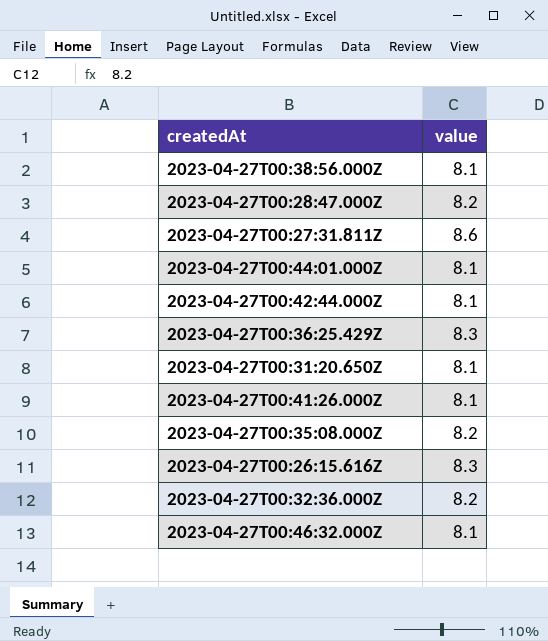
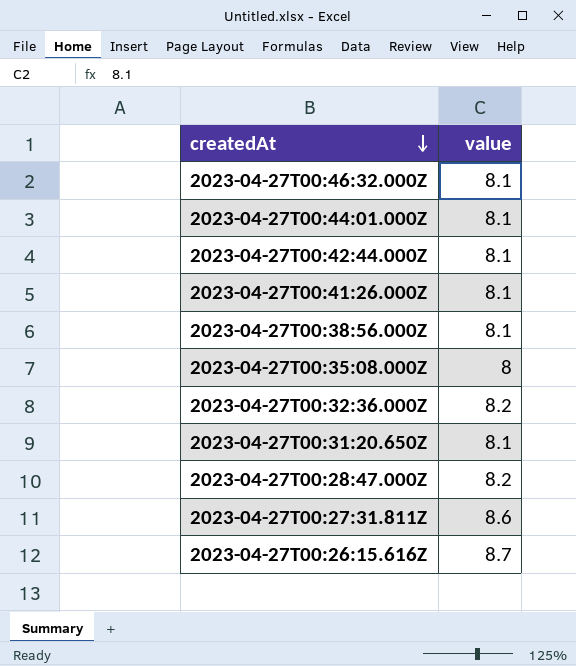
row order: none -> createdAt descending
row 2023-04-27T00:36:25.429Z: 8.3 -> none
2023-04-27T00:35:08.000Z | value: 8.2 -> 8
2023-04-27T00:26:15.616Z | value: 8.3 -> 8.7

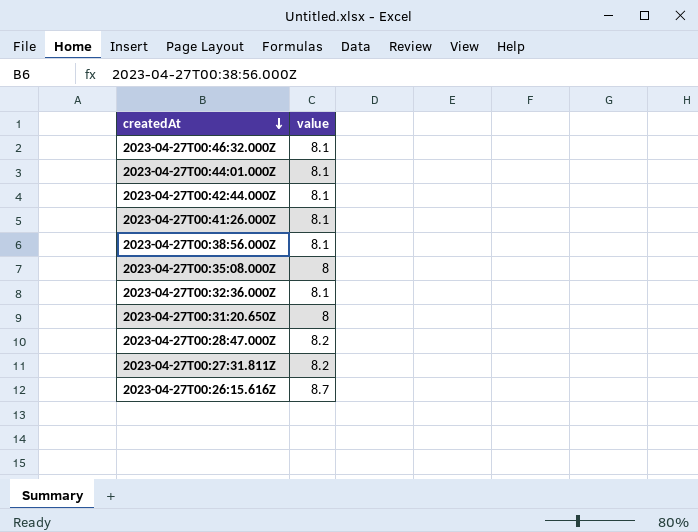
2023-04-27T00:32:36.000Z | value: 8.2 -> 8.1
2023-04-27T00:31:20.650Z | value: 8.1 -> 8
2023-04-27T00:27:31.811Z | value: 8.6 -> 8.2

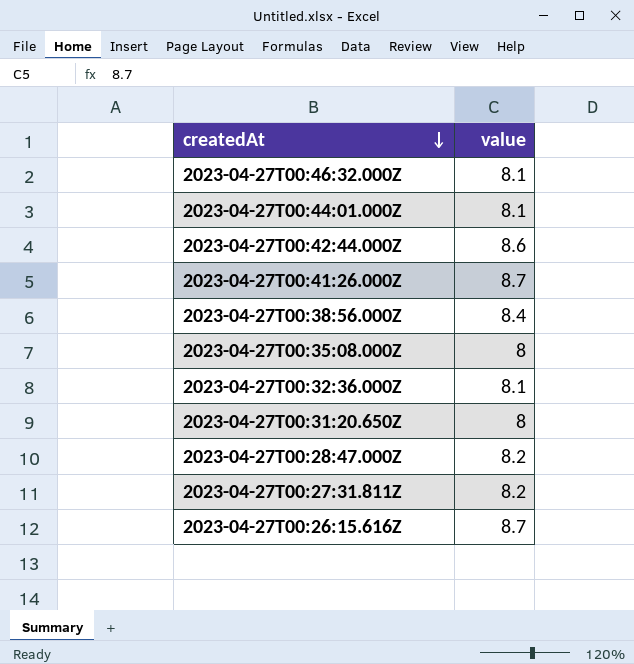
2023-04-27T00:42:44.000Z | value: 8.1 -> 8.6
2023-04-27T00:41:26.000Z | value: 8.1 -> 8.7
2023-04-27T00:38:56.000Z | value: 8.1 -> 8.4

